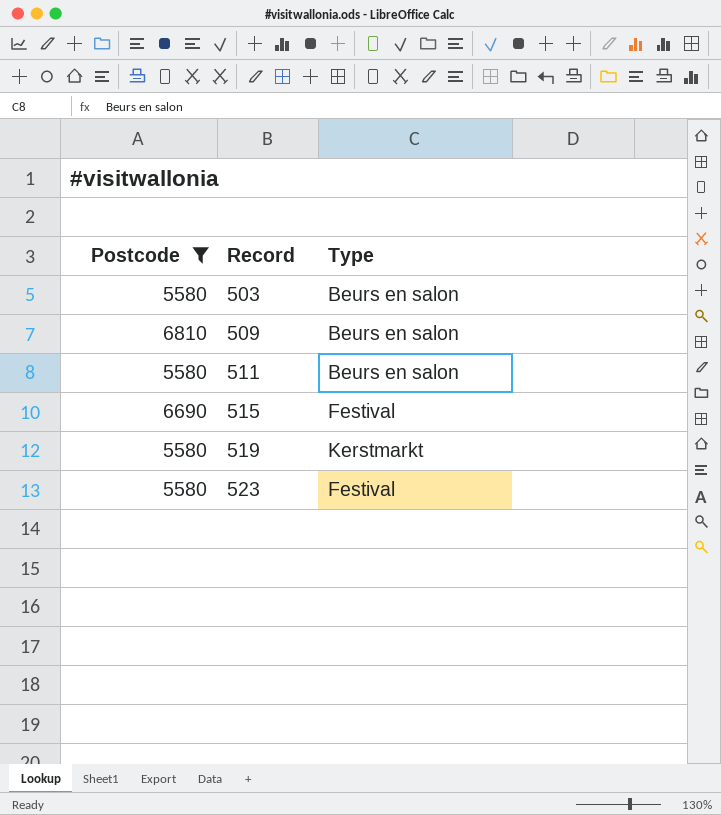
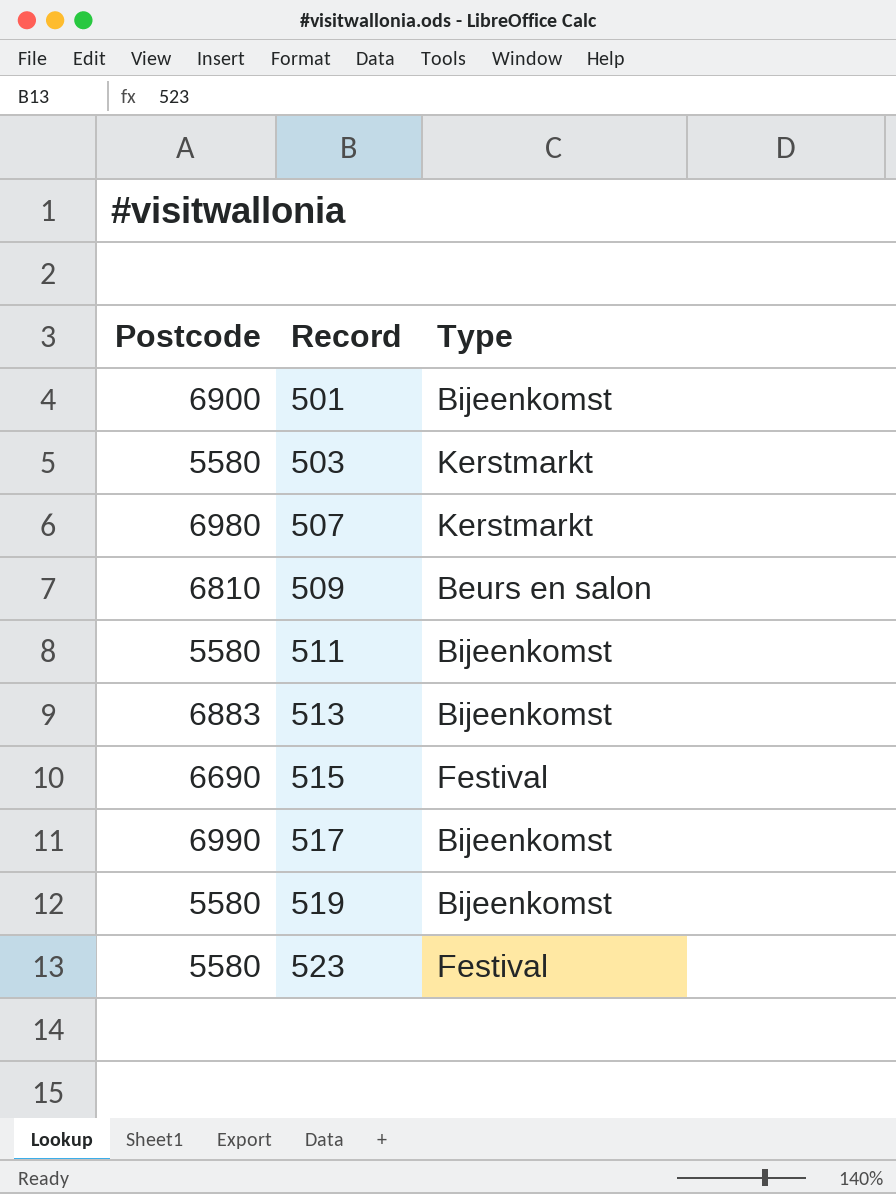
filter: Postcode <= 6810 -> none
503 | Type: Beurs en salon -> Kerstmarkt
511 | Type: Beurs en salon -> Bijeenkomst
519 | Type: Kerstmarkt -> Bijeenkomst

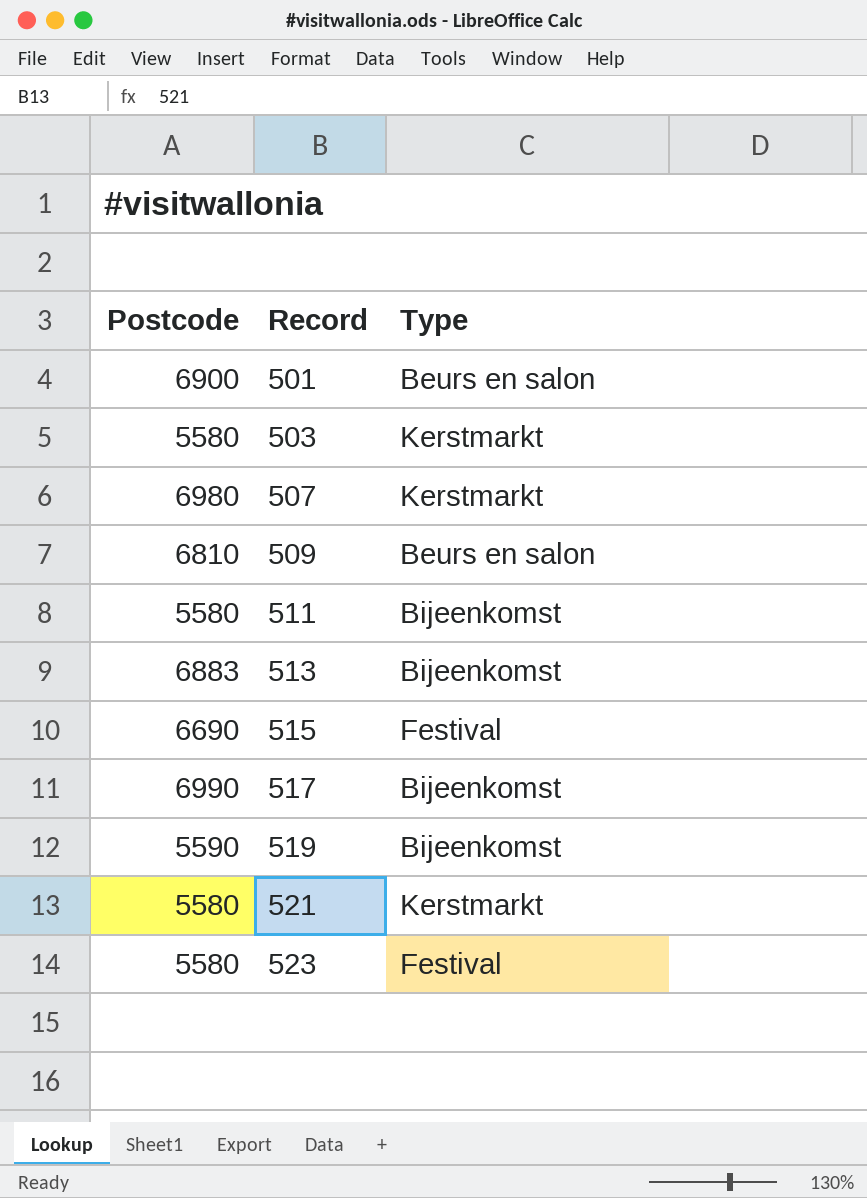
501 | Type: Bijeenkomst -> Beurs en salon
519 | Postcode: 5580 -> 5590
row 521: none -> 5580 | Kerstmarkt

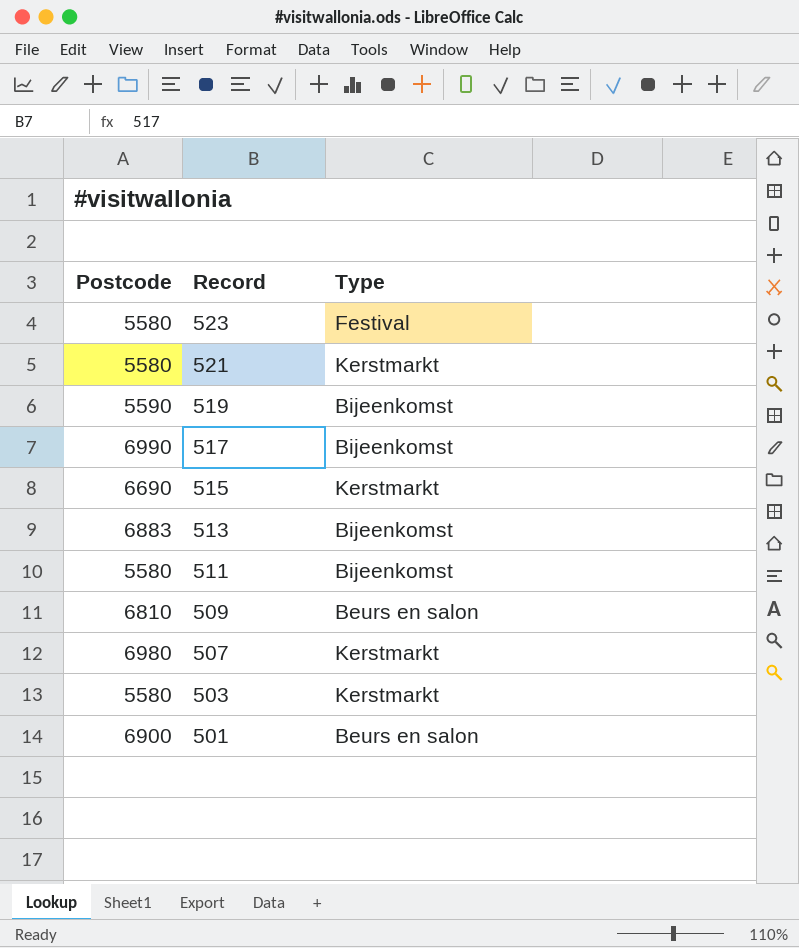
row order: Record ascending -> Record descending
515 | Type: Festival -> Kerstmarkt

